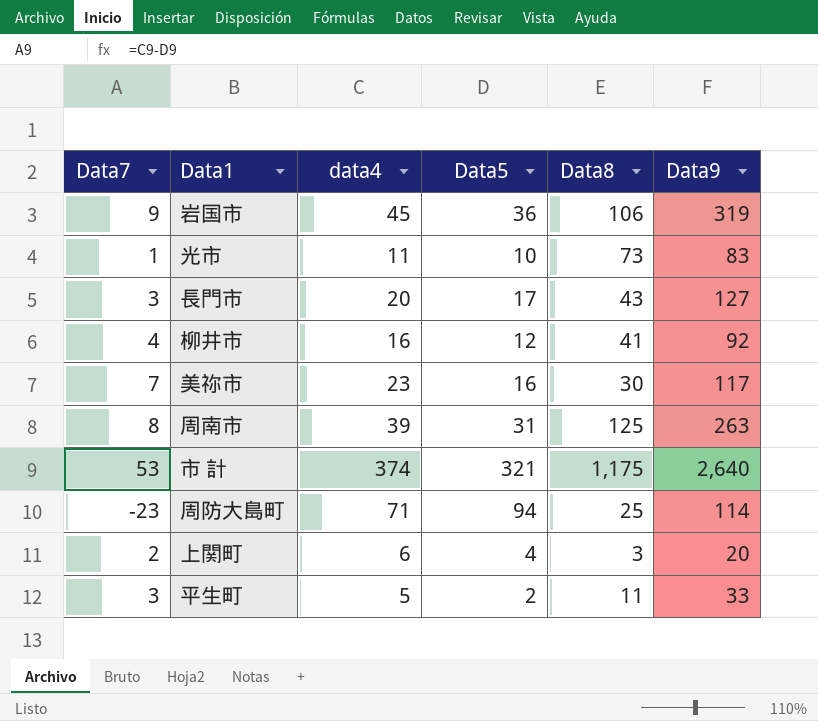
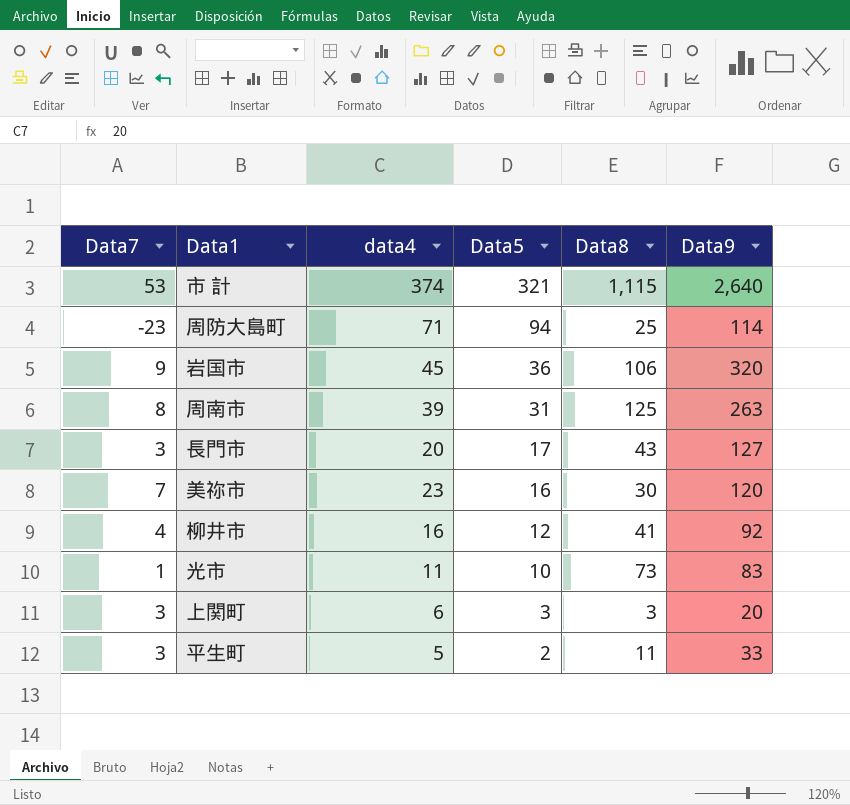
row order: none -> Data5 descending
市 計 | Data8: 1,175 -> 1,115
岩国市 | Data9: 319 -> 320
美祢市 | Data9: 117 -> 120
上関町 | Data7: 2 -> 3
上関町 | Data5: 4 -> 3

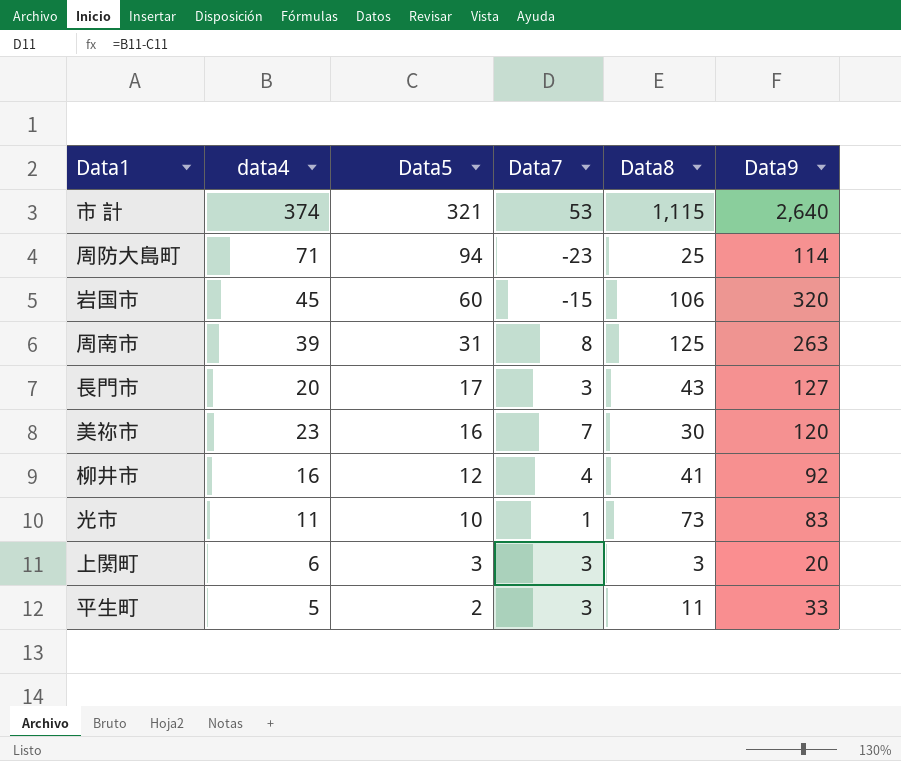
column Data7 | position: 1 -> 4
岩国市 | Data5: 36 -> 60
岩国市 | Data7: 9 -> -15

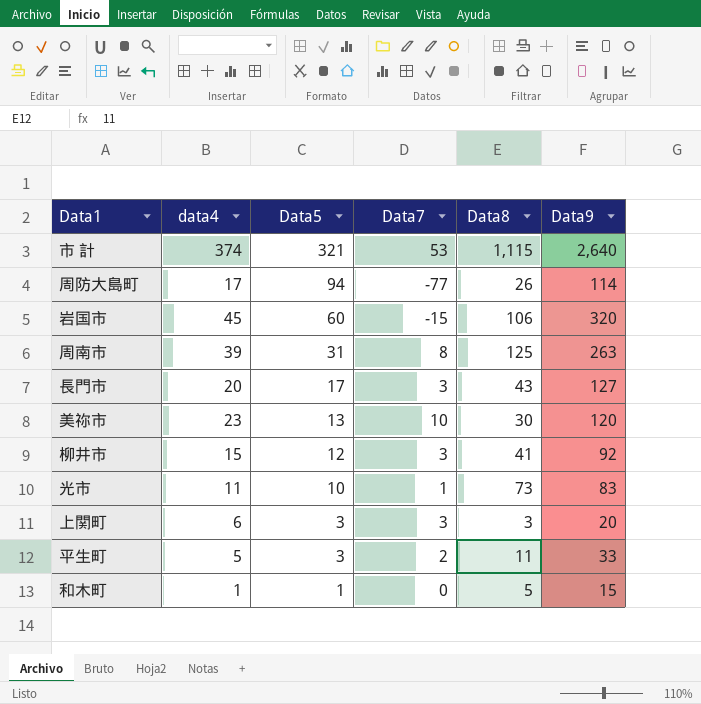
周防大島町 | data4: 71 -> 17
周防大島町 | Data7: -23 -> -77
周防大島町 | Data8: 25 -> 26
美祢市 | Data5: 16 -> 13
美祢市 | Data7: 7 -> 10
柳井市 | data4: 16 -> 15
柳井市 | Data7: 4 -> 3
平生町 | Data5: 2 -> 3
平生町 | Data7: 3 -> 2
row 和木町: none -> 1 | 1 | 0 | 5 | 15

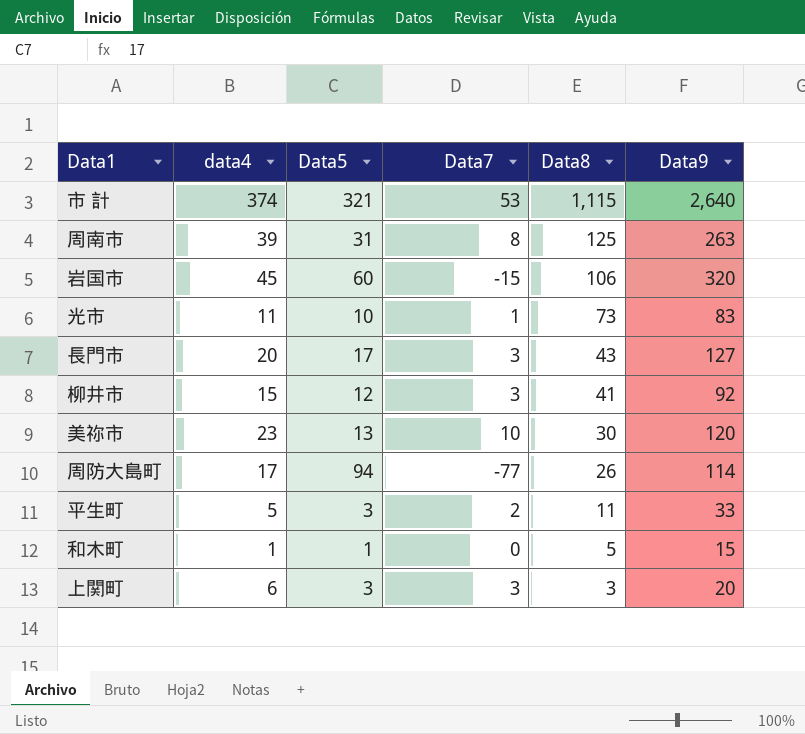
row order: Data5 descending -> Data8 descending

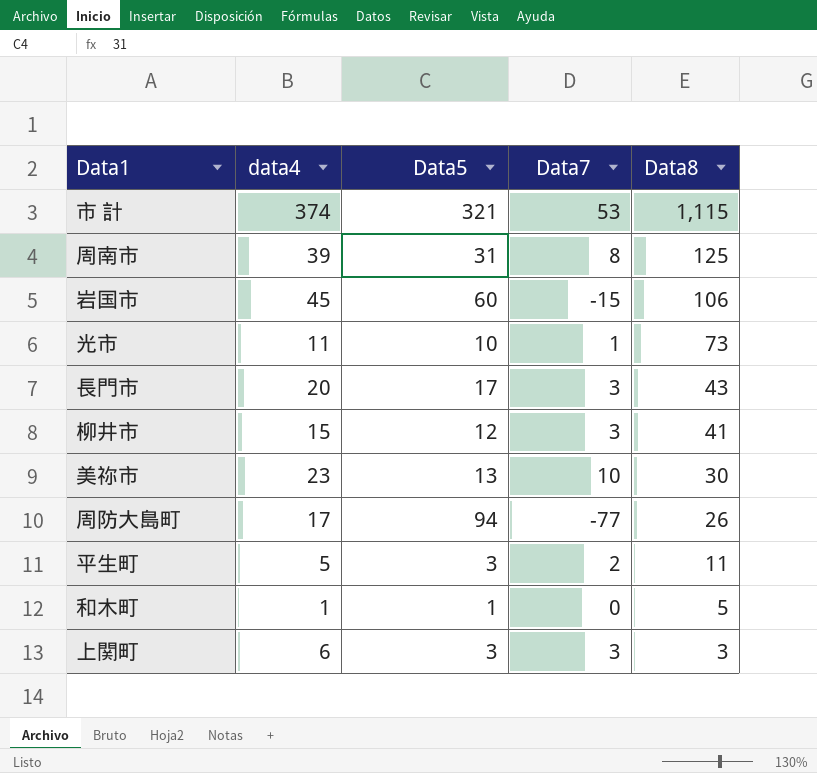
column Data9 | position: 6 -> none

